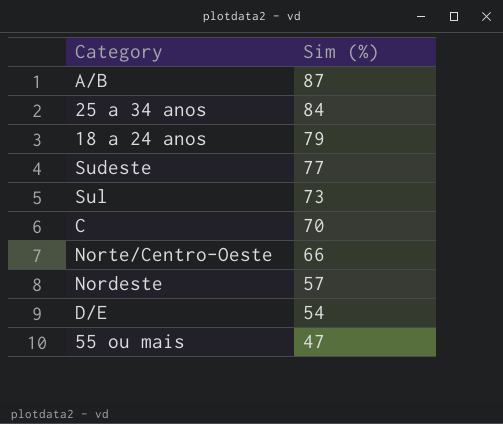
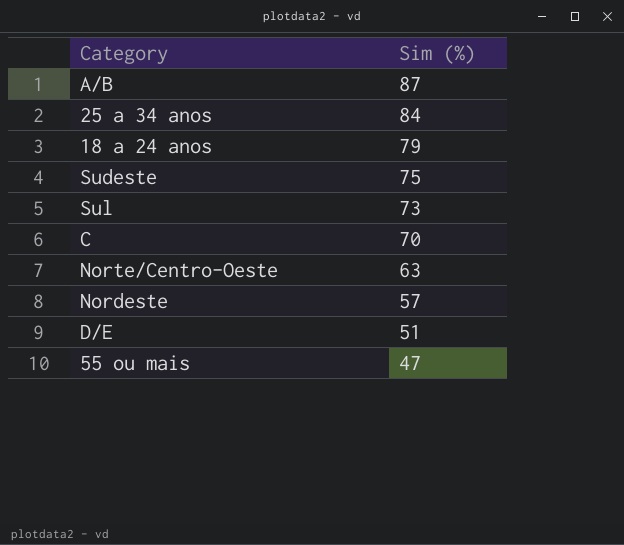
Sudeste | Sim (%): 77 -> 75
Norte/Centro-Oeste | Sim (%): 66 -> 63
D/E | Sim (%): 54 -> 51

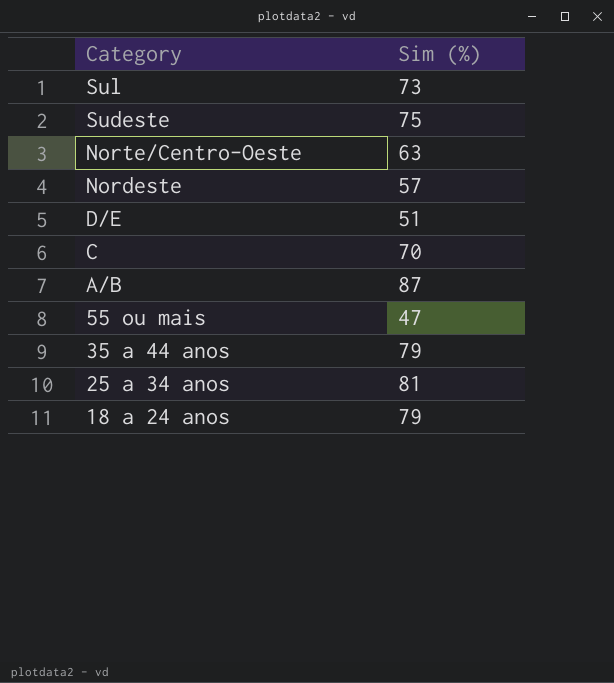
row order: Sim (%) descending -> Category descending
row 35 a 44 anos: none -> 79
25 a 34 anos | Sim (%): 84 -> 81

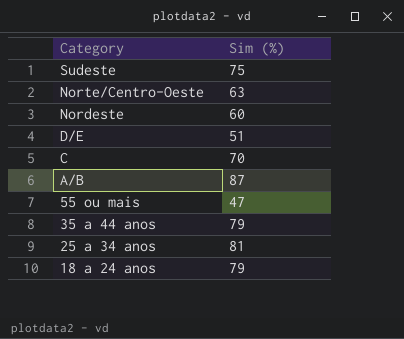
row Sul: 73 -> none
Nordeste | Sim (%): 57 -> 60

